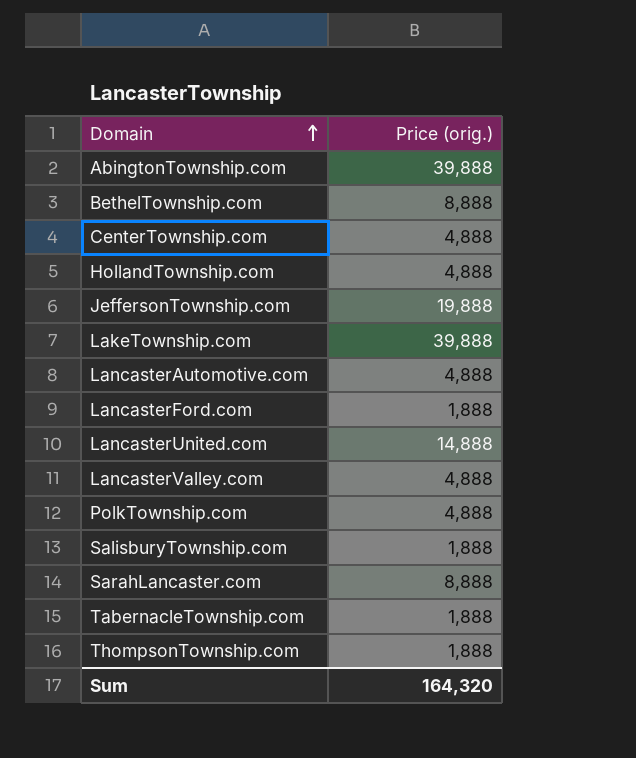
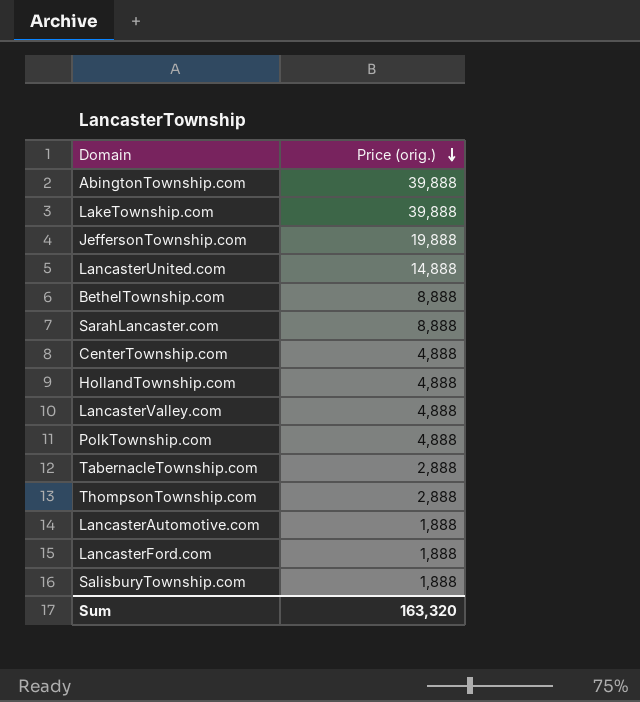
row order: Domain ascending -> Price (orig.) descending
TabernacleTownship.com | Price (orig.): 1,888 -> 2,888
ThompsonTownship.com | Price (orig.): 1,888 -> 2,888
LancasterAutomotive.com | Price (orig.): 4,888 -> 1,888
Sum | Price (orig.): 164,320 -> 163,320

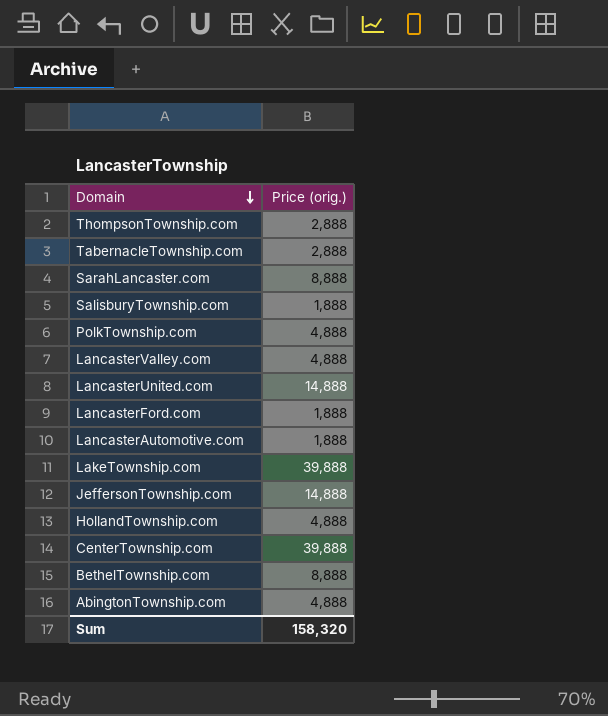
row order: Price (orig.) descending -> Domain descending
JeffersonTownship.com | Price (orig.): 19,888 -> 14,888
CenterTownship.com | Price (orig.): 4,888 -> 39,888
AbingtonTownship.com | Price (orig.): 39,888 -> 4,888
Sum | Price (orig.): 163,320 -> 158,320

